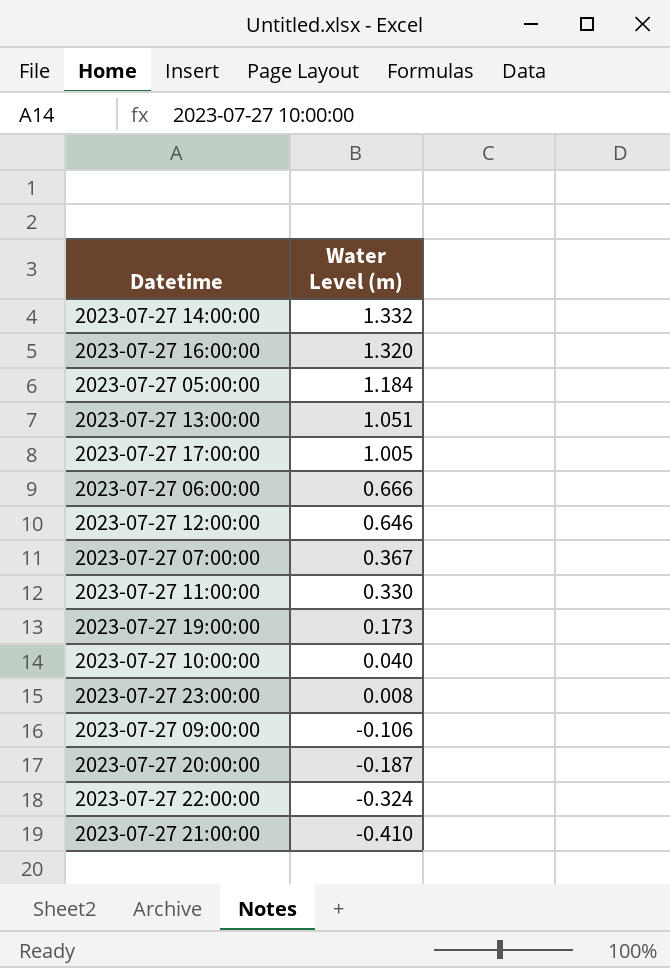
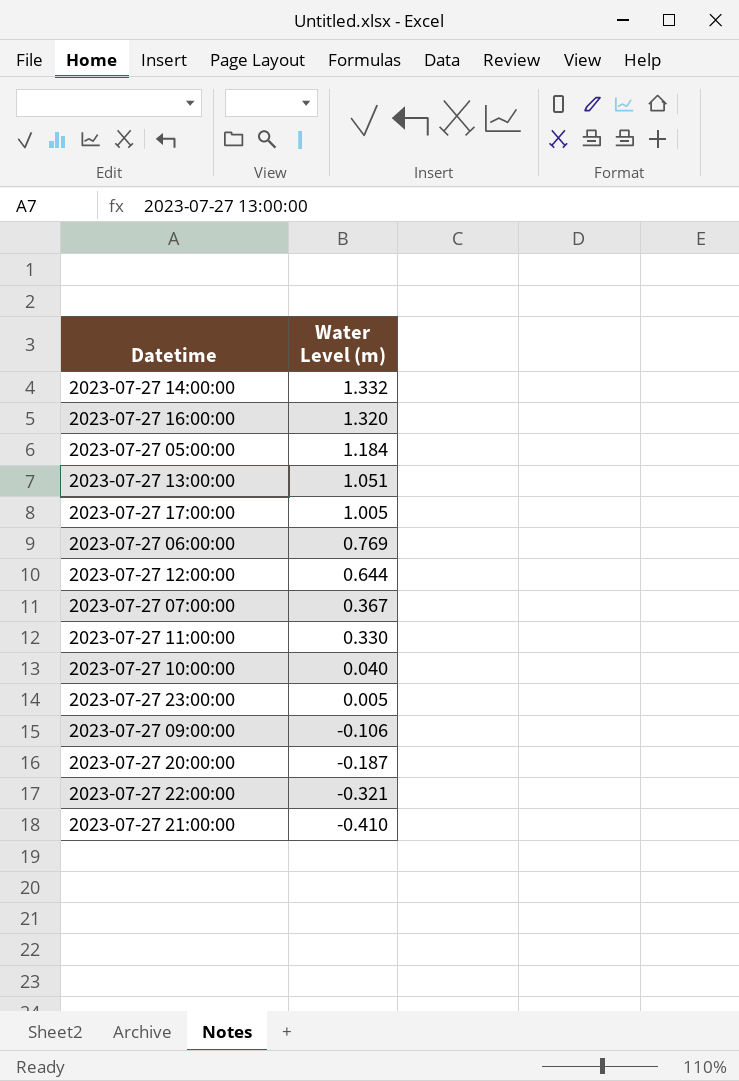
row 2023-07-27 19:00:00: 0.173 -> none
2023-07-27 06:00:00 | Water Level (m): 0.666 -> 0.769
2023-07-27 12:00:00 | Water Level (m): 0.646 -> 0.644
2023-07-27 23:00:00 | Water Level (m): 0.008 -> 0.005
2023-07-27 22:00:00 | Water Level (m): -0.324 -> -0.321

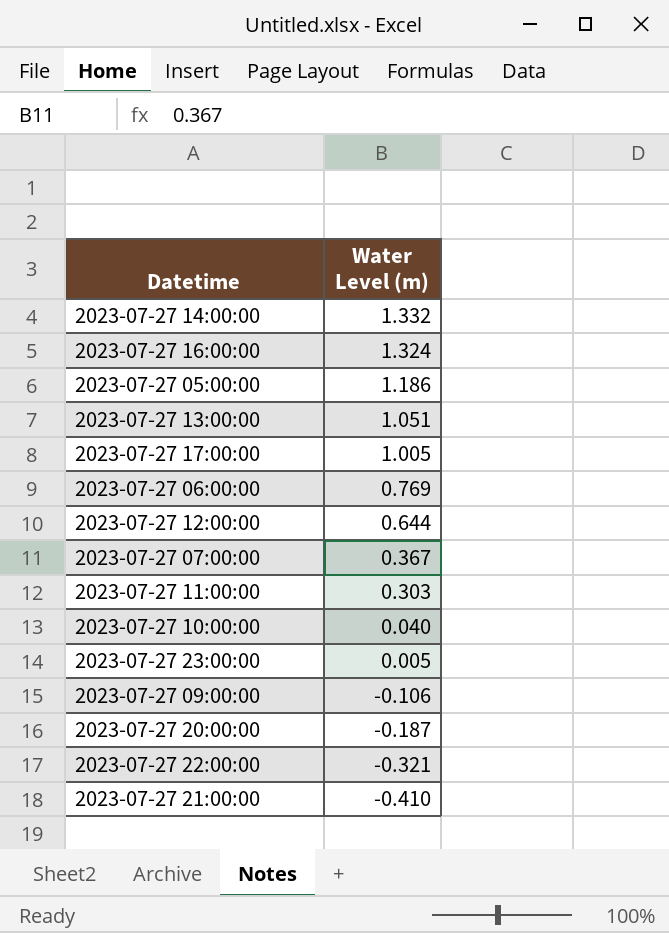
2023-07-27 16:00:00 | Water Level (m): 1.320 -> 1.324
2023-07-27 05:00:00 | Water Level (m): 1.184 -> 1.186
2023-07-27 11:00:00 | Water Level (m): 0.330 -> 0.303

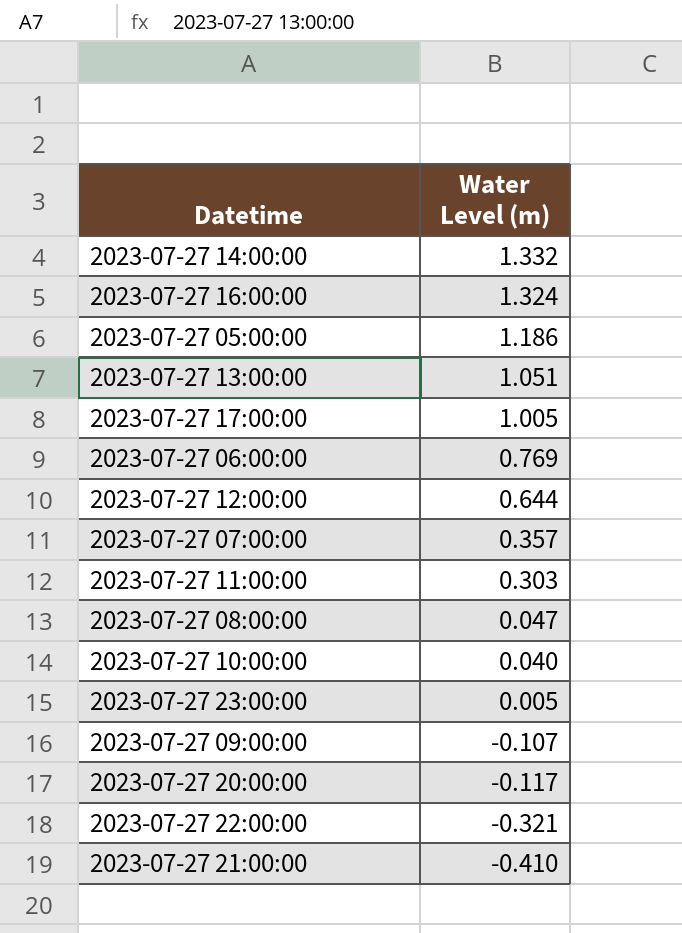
2023-07-27 07:00:00 | Water Level (m): 0.367 -> 0.357
row 2023-07-27 08:00:00: none -> 0.047
2023-07-27 09:00:00 | Water Level (m): -0.106 -> -0.107
2023-07-27 20:00:00 | Water Level (m): -0.187 -> -0.117

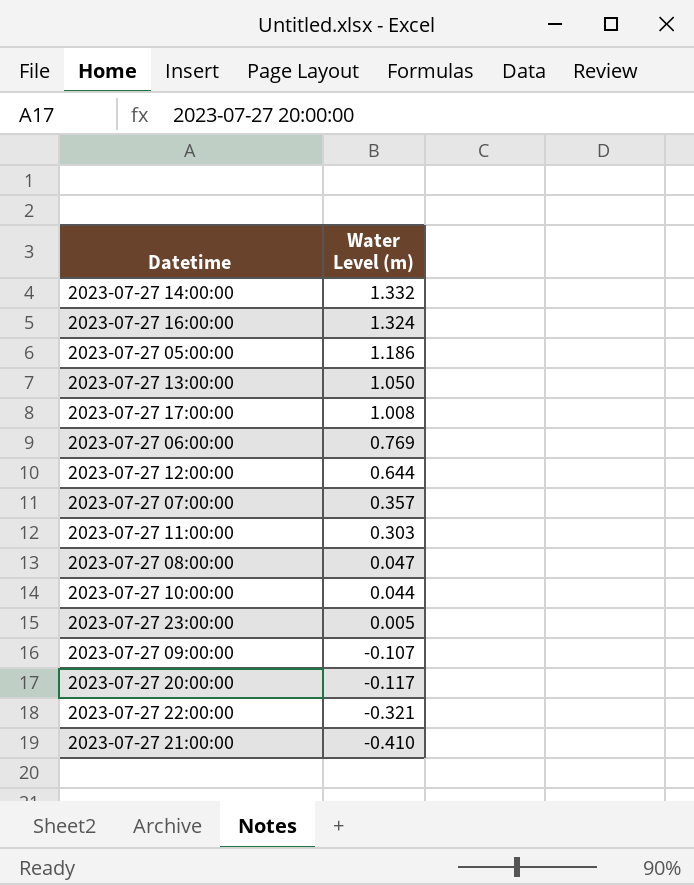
2023-07-27 13:00:00 | Water Level (m): 1.051 -> 1.050
2023-07-27 17:00:00 | Water Level (m): 1.005 -> 1.008
2023-07-27 10:00:00 | Water Level (m): 0.040 -> 0.044

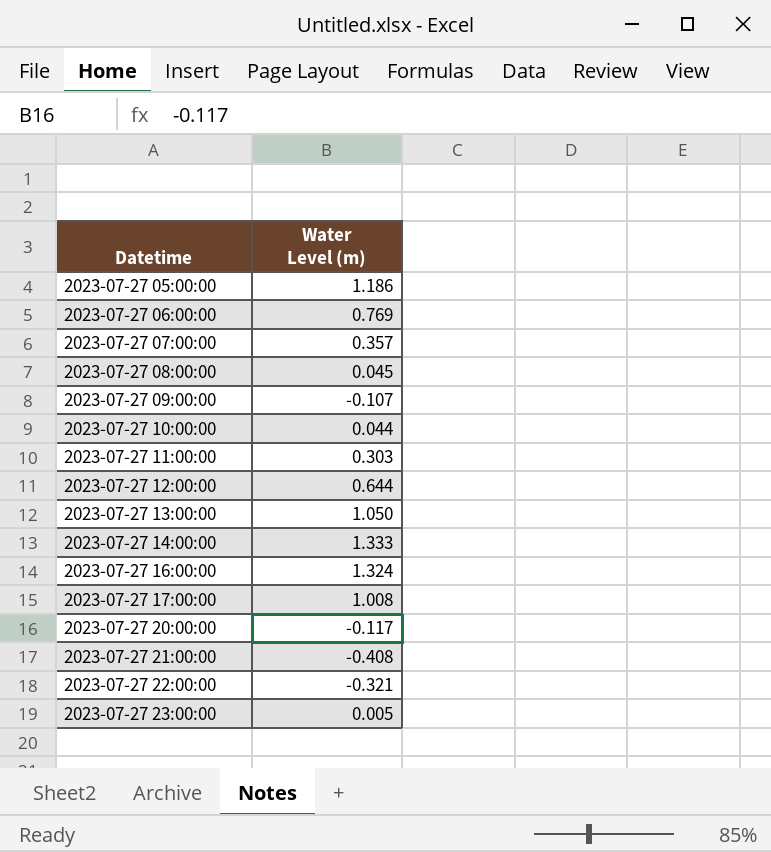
row order: Water Level (m) descending -> Datetime ascending
2023-07-27 08:00:00 | Water Level (m): 0.047 -> 0.045
2023-07-27 14:00:00 | Water Level (m): 1.332 -> 1.333
2023-07-27 21:00:00 | Water Level (m): -0.410 -> -0.408

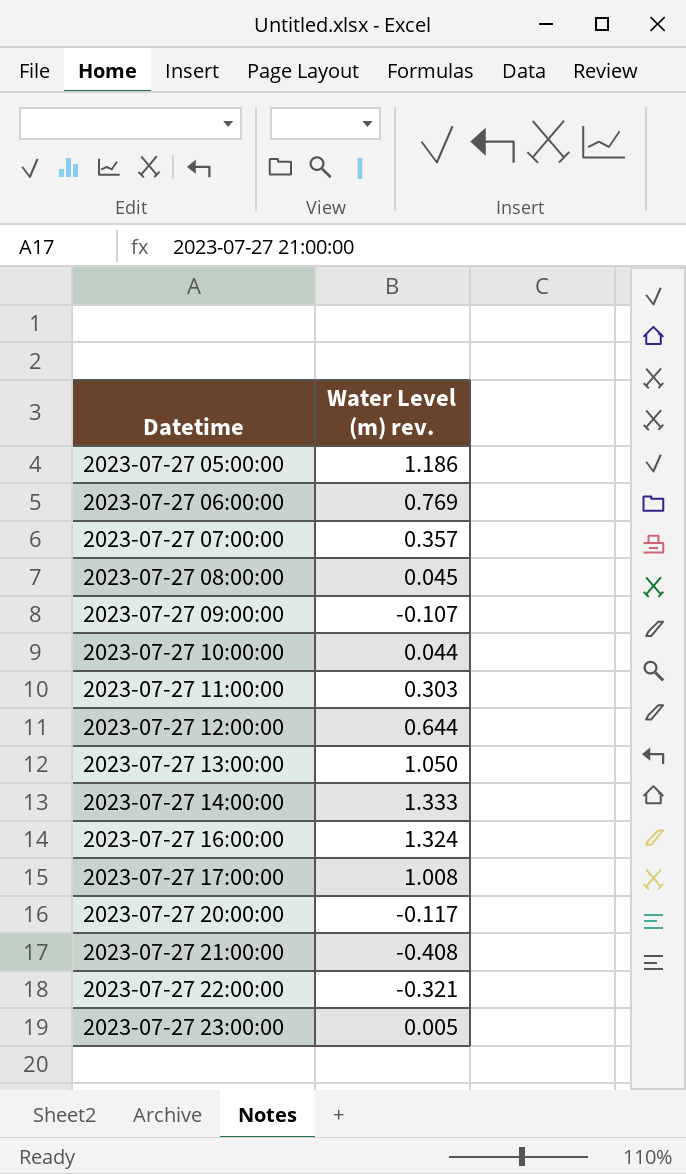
column name: Water Level (m) -> Water Level (m) rev.

